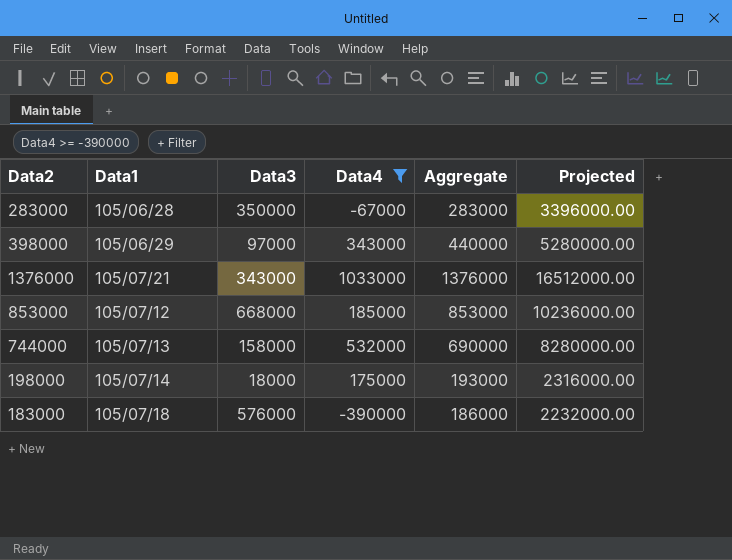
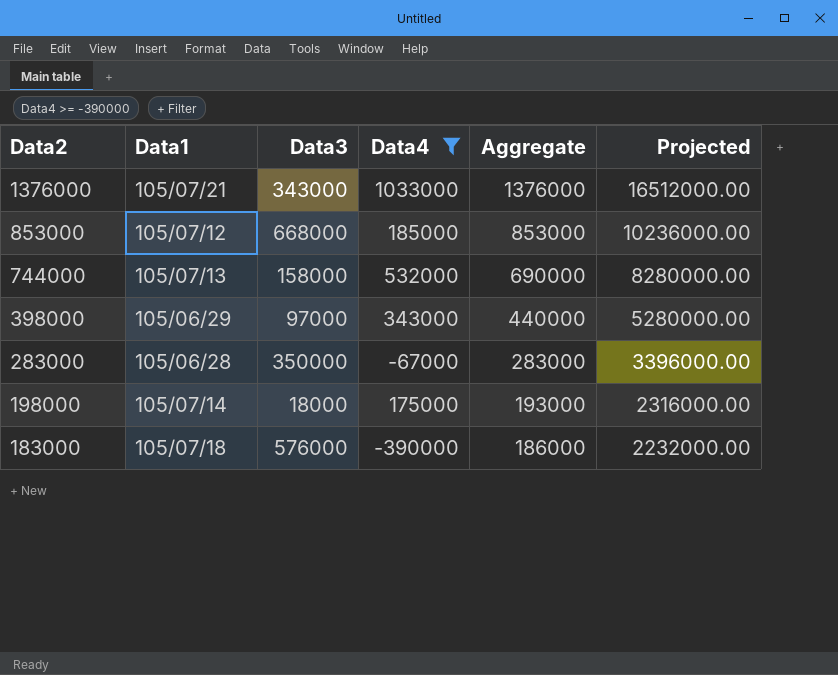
row order: none -> Data2 descending

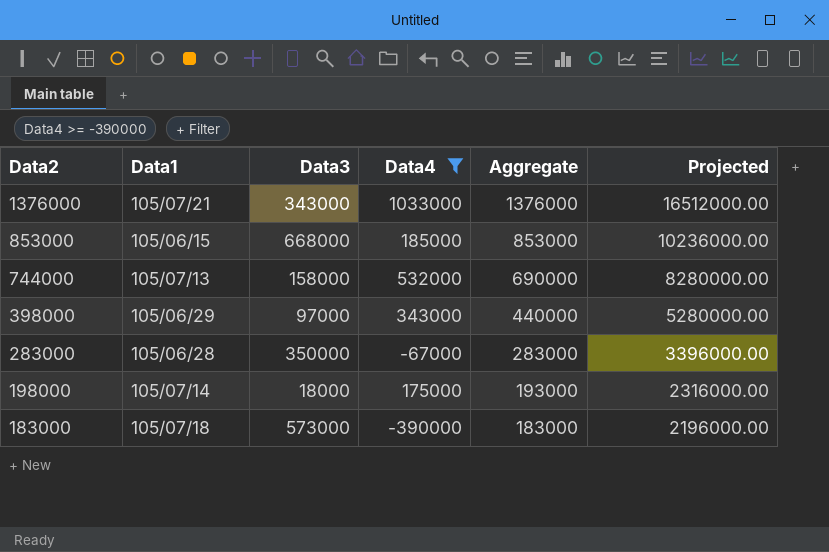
853000 | Data1: 105/07/12 -> 105/06/15
183000 | Data3: 576000 -> 573000
183000 | Aggregate: 186000 -> 183000
183000 | Projected: 2232000.00 -> 2196000.00

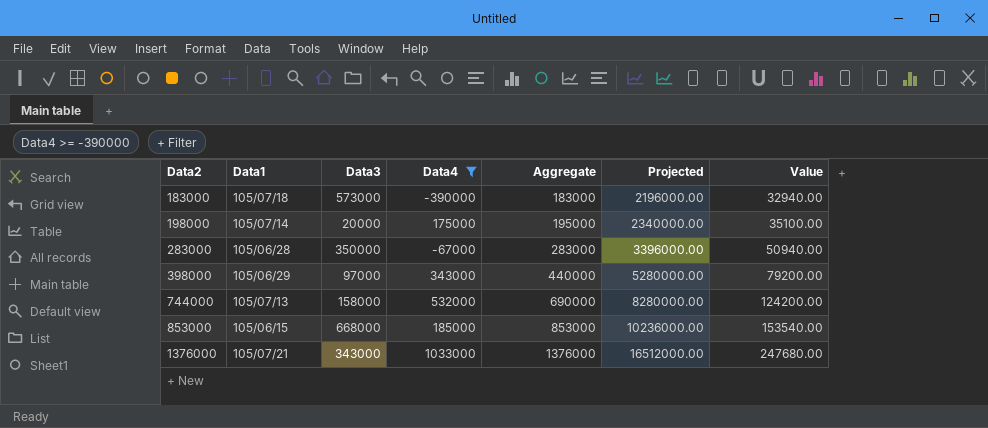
row order: Data2 descending -> Data2 ascending
column Value | formula: none -> [Aggregate] * 0.18
198000 | Data3: 18000 -> 20000
198000 | Aggregate: 193000 -> 195000
198000 | Projected: 2316000.00 -> 2340000.00

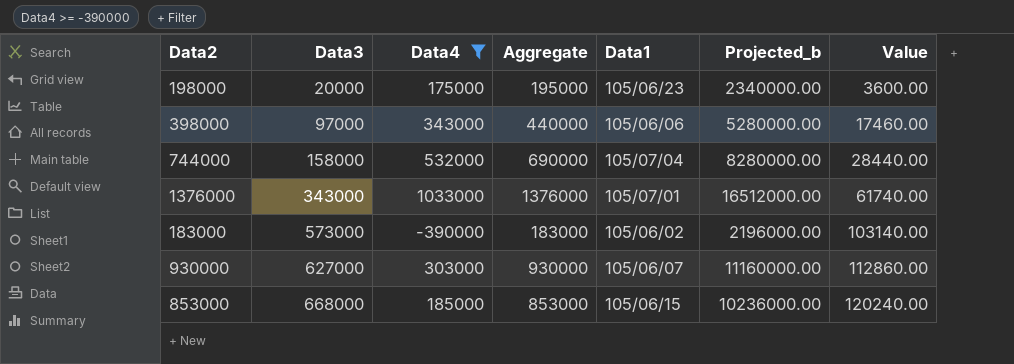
row order: Data2 ascending -> Data3 ascending
column Data1 | position: 2 -> 5
column name: Projected -> Projected_b
column Value | formula: [Aggregate] * 0.18 -> [Data3] * 0.18
row 283000: 105/06/28 | 350000 | -67000 | 283000 | 3396000.00 | 50940.00 -> none
198000 | Data1: 105/07/14 -> 105/06/23
398000 | Data1: 105/06/29 -> 105/06/06
744000 | Data1: 105/07/13 -> 105/07/04
1376000 | Data1: 105/07/21 -> 105/07/01
183000 | Data1: 105/07/18 -> 105/06/02
row 930000: none -> 627000 | 303000 | 930000 | 105/06/07 | 11160000.00 | 112860.00

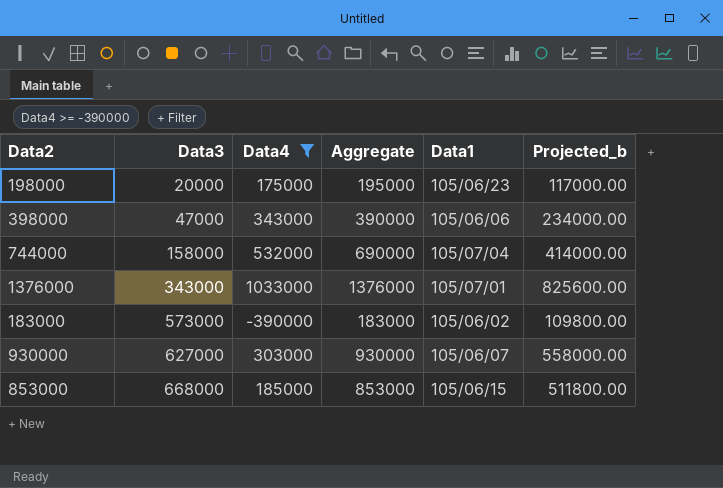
column Value | formula: [Data3] * 0.18 -> none
column Projected_b | formula: [Aggregate] * 12 -> [Aggregate] * 0.6
398000 | Data3: 97000 -> 47000
398000 | Aggregate: 440000 -> 390000

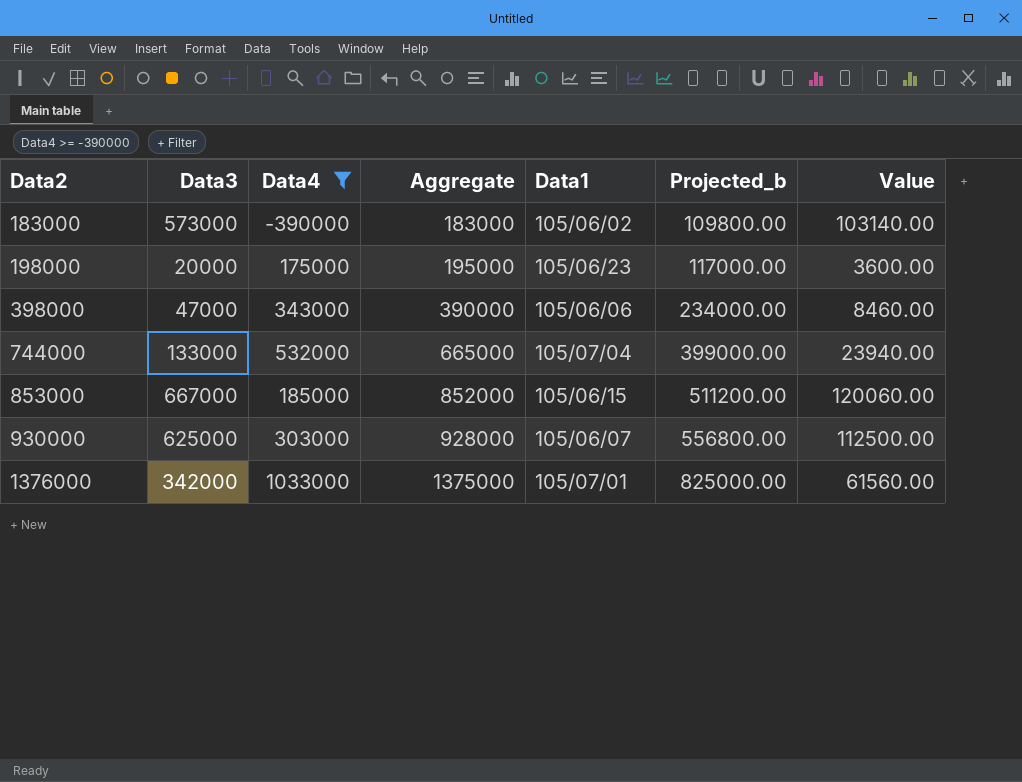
row order: Data3 ascending -> Data2 ascending
column Value | formula: none -> [Data3] * 0.18
744000 | Data3: 158000 -> 133000
744000 | Aggregate: 690000 -> 665000
744000 | Projected_b: 414000.00 -> 399000.00
853000 | Data3: 668000 -> 667000
853000 | Aggregate: 853000 -> 852000
853000 | Projected_b: 511800.00 -> 511200.00
930000 | Data3: 627000 -> 625000
930000 | Aggregate: 930000 -> 928000
930000 | Projected_b: 558000.00 -> 556800.00
1376000 | Data3: 343000 -> 342000
1376000 | Aggregate: 1376000 -> 1375000
1376000 | Projected_b: 825600.00 -> 825000.00

